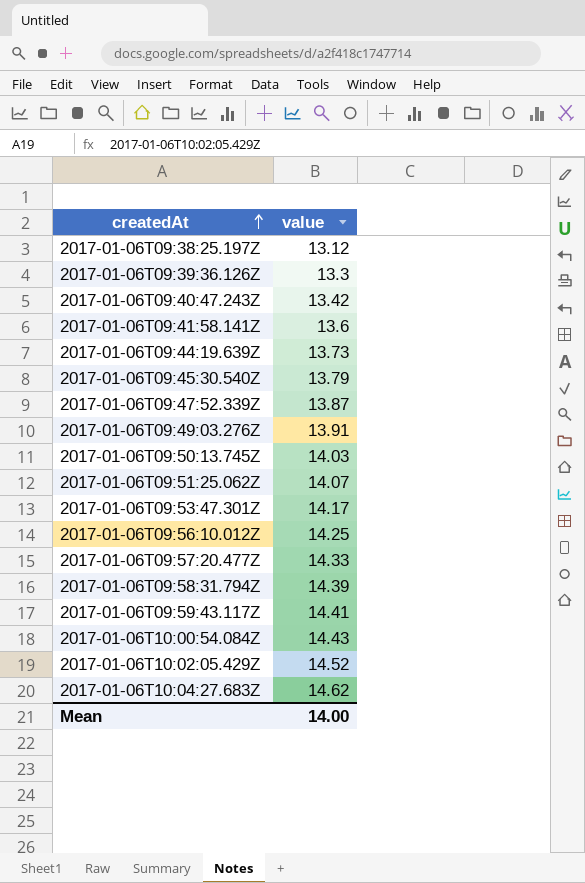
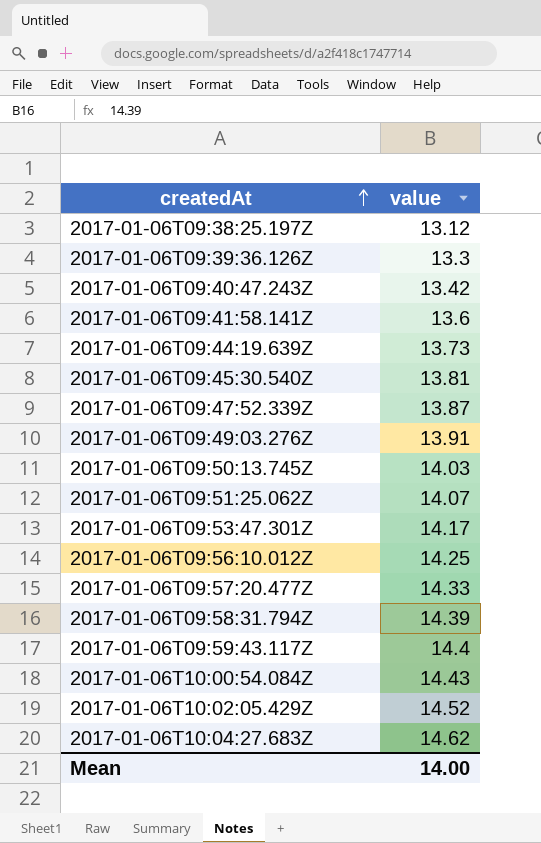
2017-01-06T09:45:30.540Z | value: 13.79 -> 13.81
2017-01-06T09:59:43.117Z | value: 14.41 -> 14.4

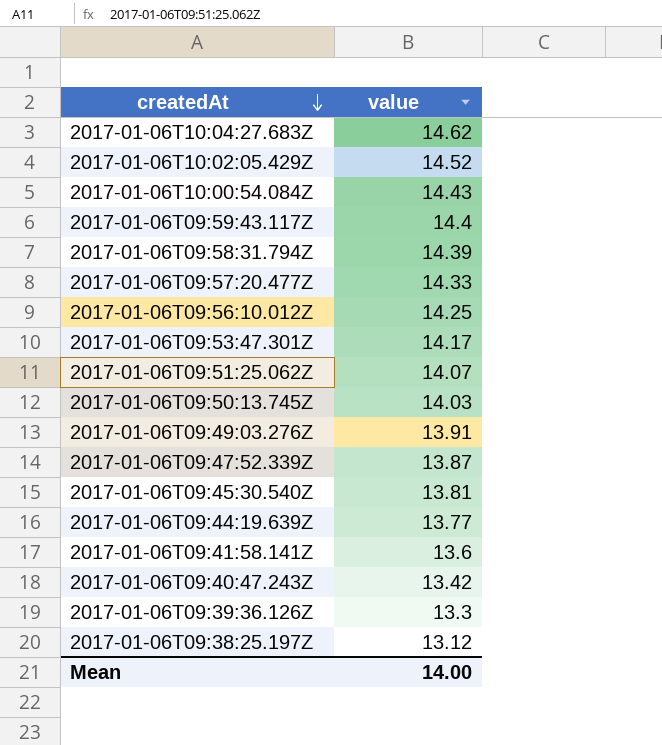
row order: createdAt ascending -> createdAt descending
2017-01-06T09:44:19.639Z | value: 13.73 -> 13.77

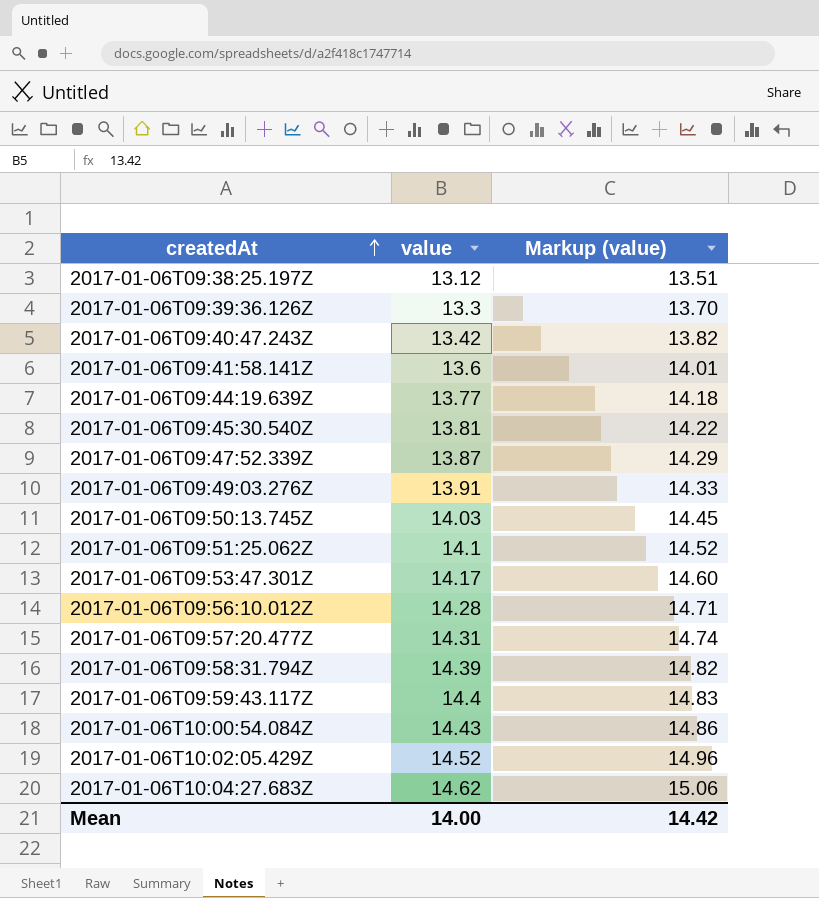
row order: createdAt descending -> createdAt ascending
column Markup (value) | formula: none -> [value] * 1.03
2017-01-06T09:51:25.062Z | value: 14.07 -> 14.1
2017-01-06T09:56:10.012Z | value: 14.25 -> 14.28
2017-01-06T09:57:20.477Z | value: 14.33 -> 14.31

